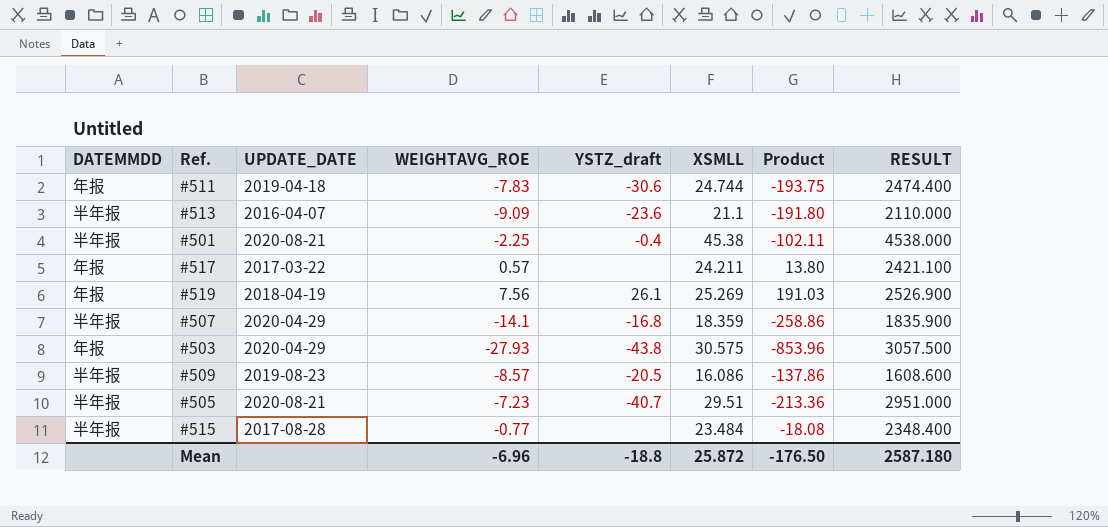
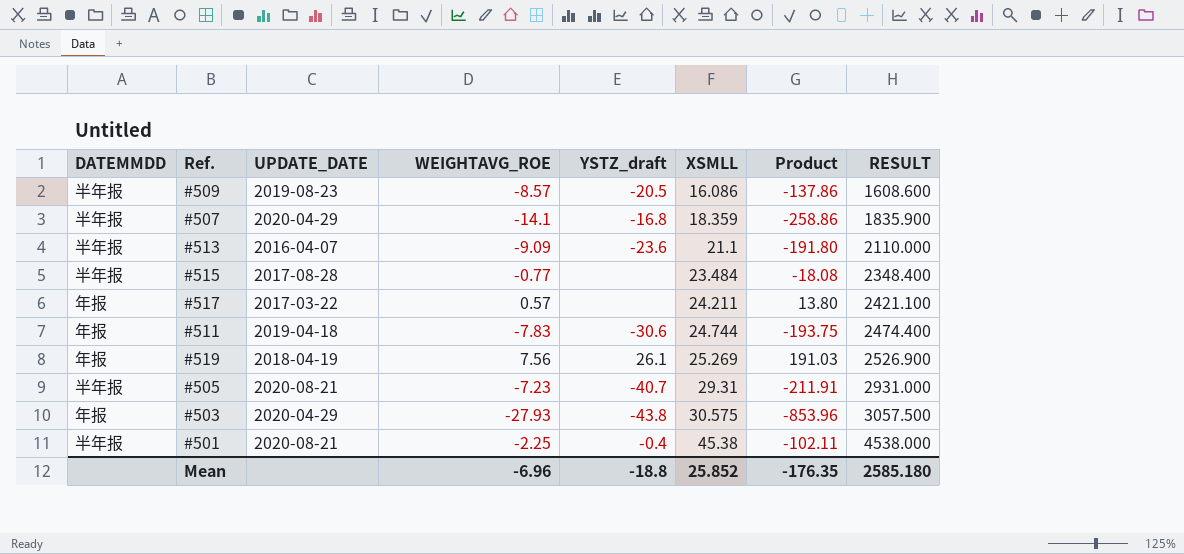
row order: none -> XSMLL ascending
#505 | XSMLL: 29.51 -> 29.31
#505 | Product: -213.36 -> -211.91
#505 | RESULT: 2951.000 -> 2931.000
Mean | XSMLL: 25.872 -> 25.852
Mean | Product: -176.50 -> -176.35
Mean | RESULT: 2587.180 -> 2585.180

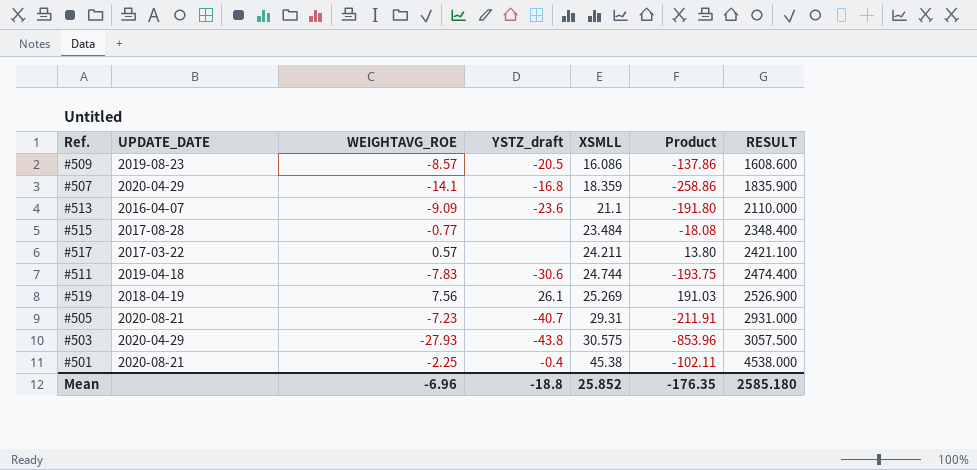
column DATEMMDD | position: 1 -> none

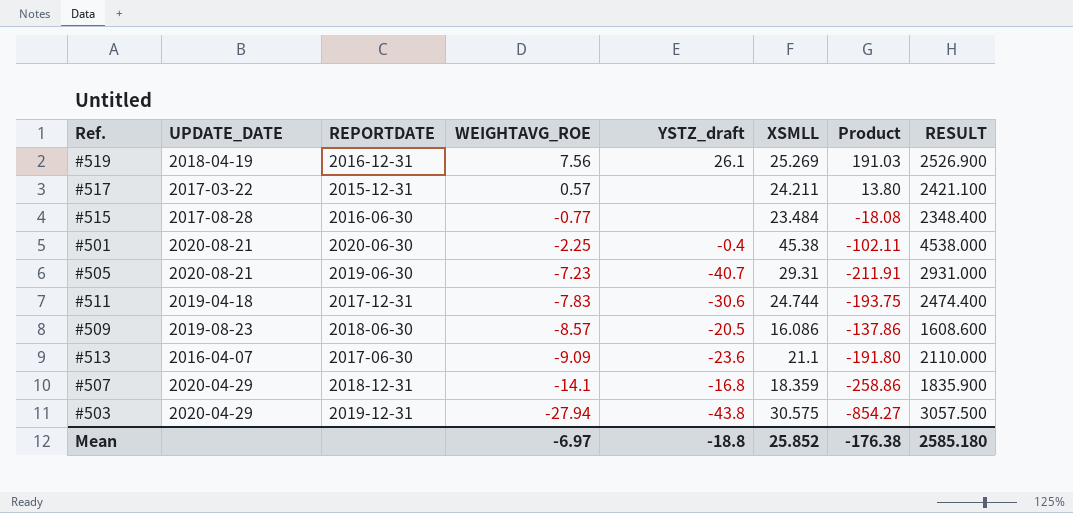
row order: XSMLL ascending -> WEIGHTAVG_ROE descending
column REPORTDATE | position: none -> 3
#503 | WEIGHTAVG_ROE: -27.93 -> -27.94
#503 | Product: -853.96 -> -854.27
Mean | WEIGHTAVG_ROE: -6.96 -> -6.97
Mean | Product: -176.35 -> -176.38

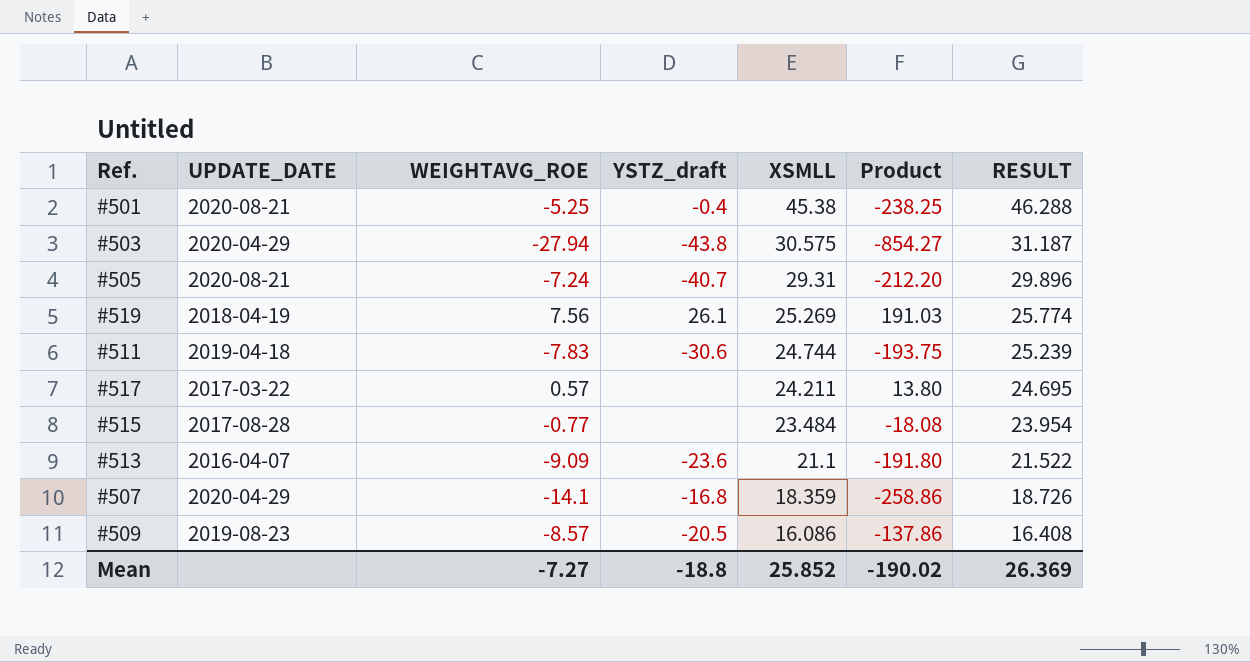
row order: WEIGHTAVG_ROE descending -> XSMLL descending
column REPORTDATE | position: 3 -> none
column RESULT | formula: [XSMLL] * 100 -> [XSMLL] * 1.02
#501 | WEIGHTAVG_ROE: -2.25 -> -5.25
#501 | Product: -102.11 -> -238.25
#505 | WEIGHTAVG_ROE: -7.23 -> -7.24
#505 | Product: -211.91 -> -212.20
Mean | WEIGHTAVG_ROE: -6.97 -> -7.27
Mean | Product: -176.38 -> -190.02
Mean | RESULT: 2585.180 -> 26.369

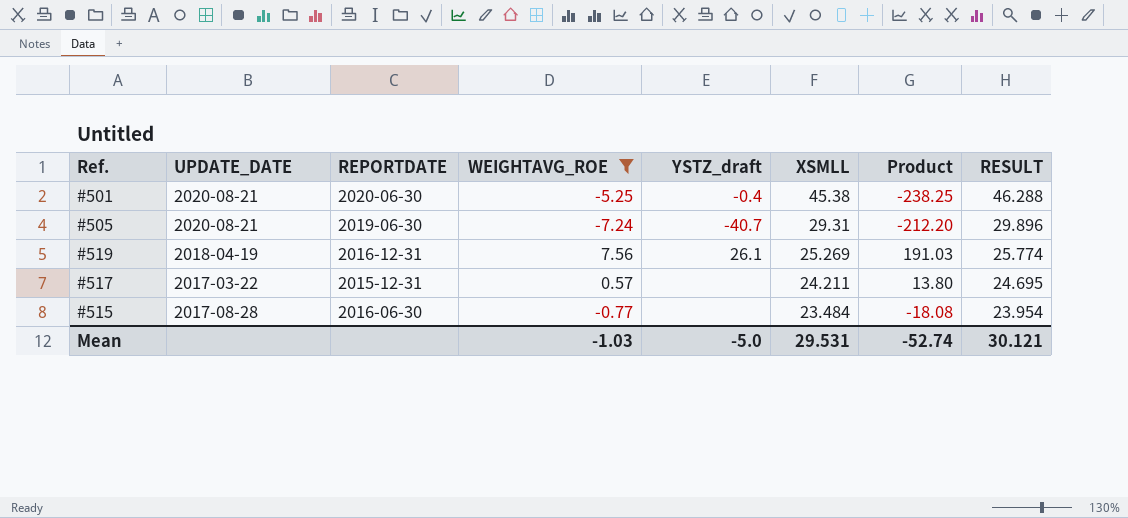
filter: none -> WEIGHTAVG_ROE >= -7.24
column REPORTDATE | position: none -> 3
Mean | WEIGHTAVG_ROE: -7.27 -> -1.03
Mean | YSTZ_draft: -18.8 -> -5.0
Mean | XSMLL: 25.852 -> 29.531
Mean | Product: -190.02 -> -52.74
Mean | RESULT: 26.369 -> 30.121

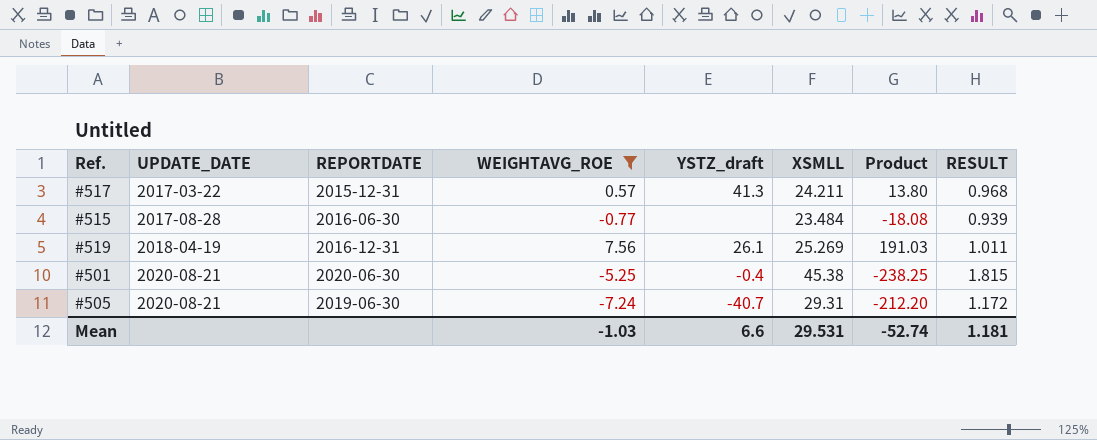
row order: XSMLL descending -> UPDATE_DATE ascending
column RESULT | formula: [XSMLL] * 1.02 -> [XSMLL] * 0.04
#517 | YSTZ_draft: none -> 41.3
Mean | YSTZ_draft: -5.0 -> 6.6
Mean | RESULT: 30.121 -> 1.181

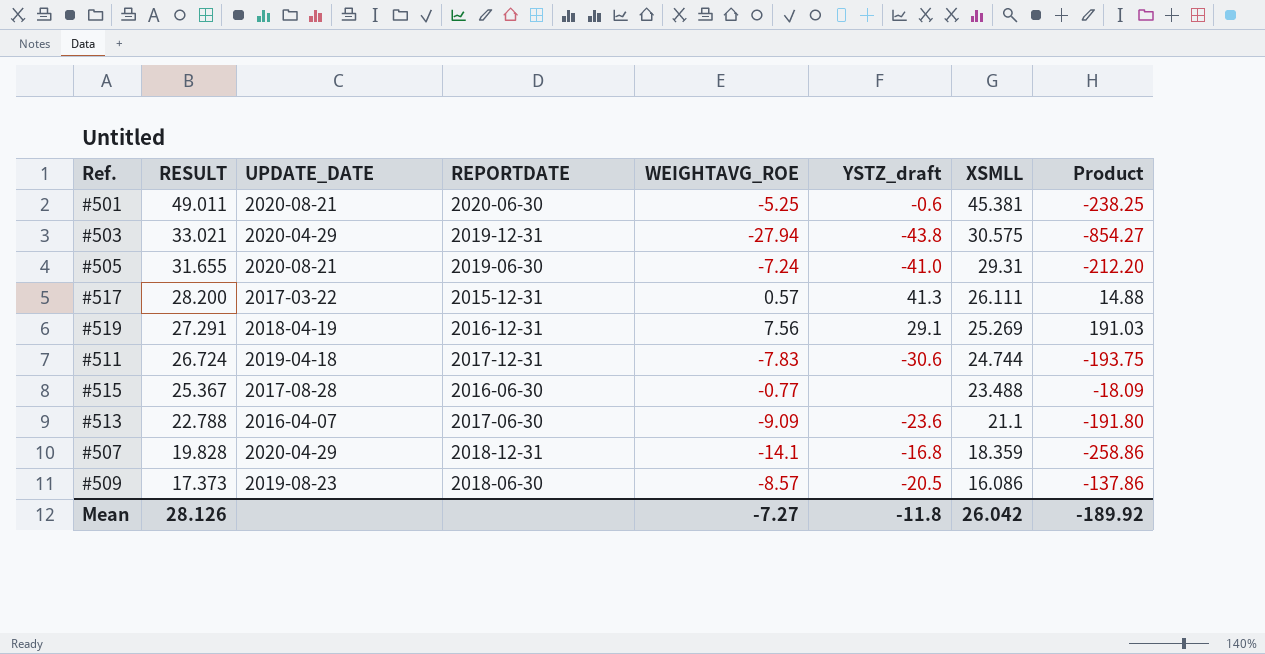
filter: WEIGHTAVG_ROE >= -7.24 -> none
row order: UPDATE_DATE ascending -> RESULT descending
column RESULT | formula: [XSMLL] * 0.04 -> [XSMLL] * 1.08
column RESULT | position: 8 -> 2
#501 | YSTZ_draft: -0.4 -> -0.6
#501 | XSMLL: 45.38 -> 45.381
#505 | YSTZ_draft: -40.7 -> -41.0
#517 | XSMLL: 24.211 -> 26.111
#517 | Product: 13.80 -> 14.88
#519 | YSTZ_draft: 26.1 -> 29.1
#515 | XSMLL: 23.484 -> 23.488
#515 | Product: -18.08 -> -18.09
Mean | RESULT: 1.181 -> 28.126
Mean | WEIGHTAVG_ROE: -1.03 -> -7.27
Mean | YSTZ_draft: 6.6 -> -11.8
Mean | XSMLL: 29.531 -> 26.042
Mean | Product: -52.74 -> -189.92

